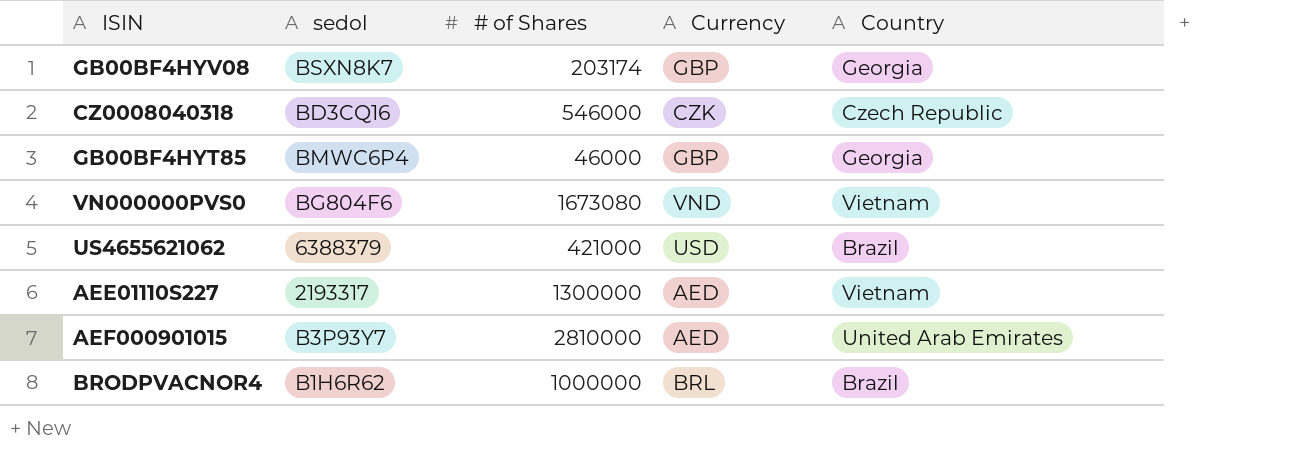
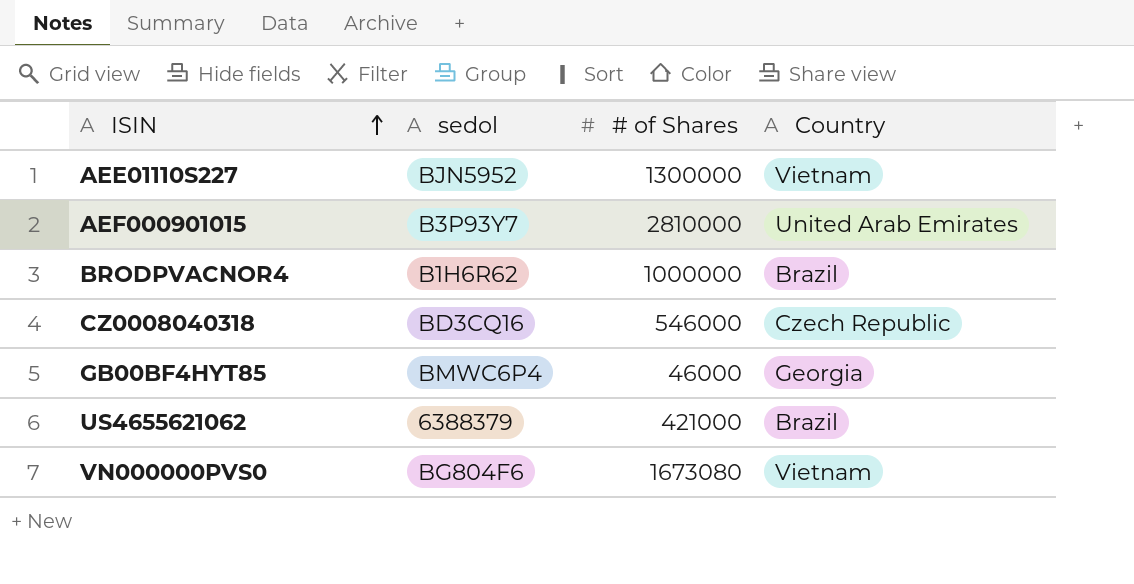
row order: none -> ISIN ascending
column Currency | position: 4 -> none
row GB00BF4HYV08: BSXN8K7 | 203174 | GBP | Georgia -> none
AEE01110S227 | sedol: 2193317 -> BJN5952

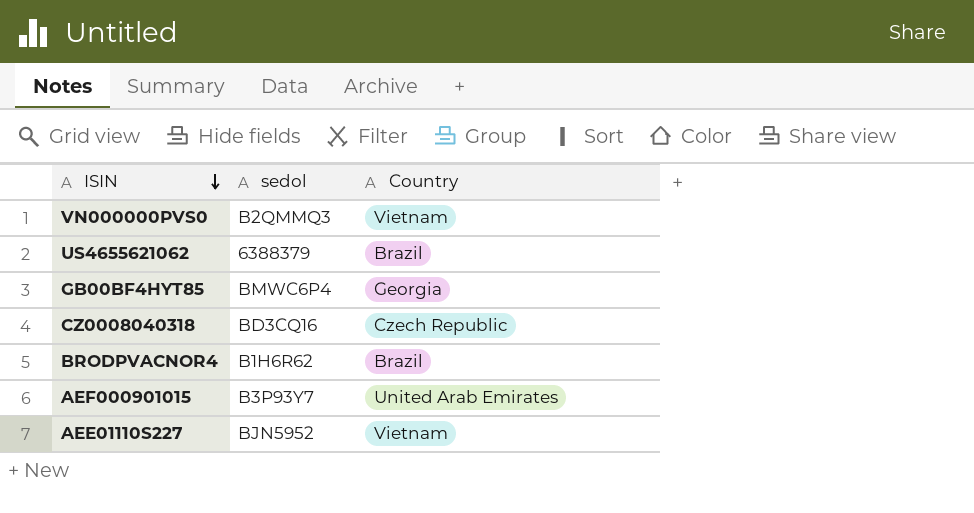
row order: ISIN ascending -> ISIN descending
column # of Shares | position: 3 -> none
VN000000PVS0 | sedol: BG804F6 -> B2QMMQ3

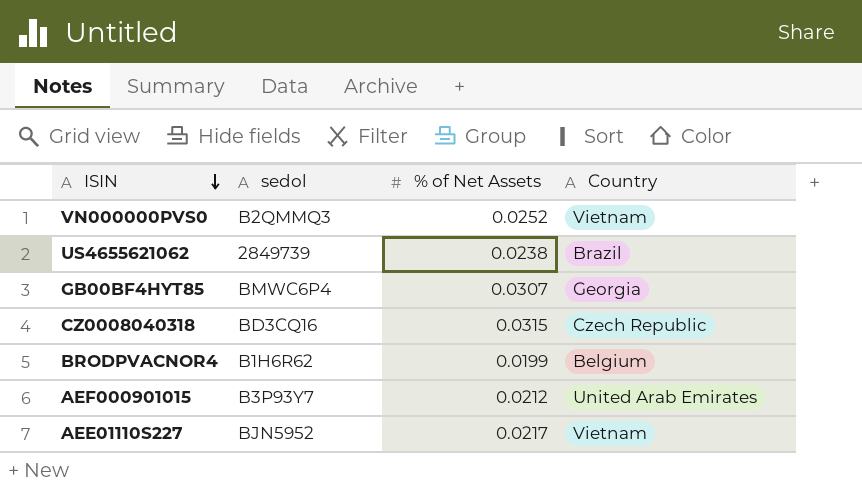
column % of Net Assets | position: none -> 3
US4655621062 | sedol: 6388379 -> 2849739
BRODPVACNOR4 | Country: Brazil -> Belgium

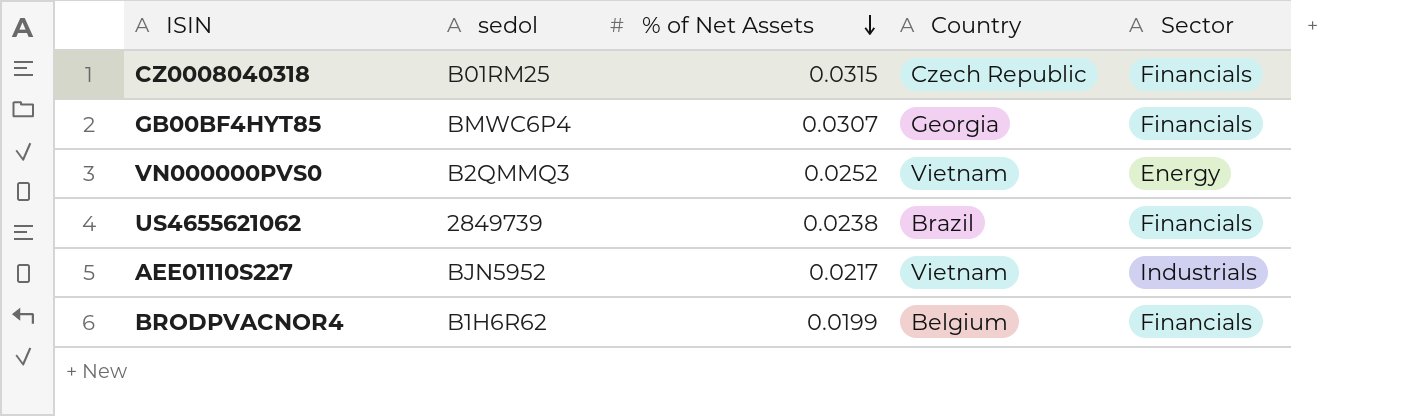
row order: ISIN descending -> % of Net Assets descending
column Sector | position: none -> 5
row AEF000901015: B3P93Y7 | 0.0212 | United Arab Emirates -> none
CZ0008040318 | sedol: BD3CQ16 -> B01RM25

